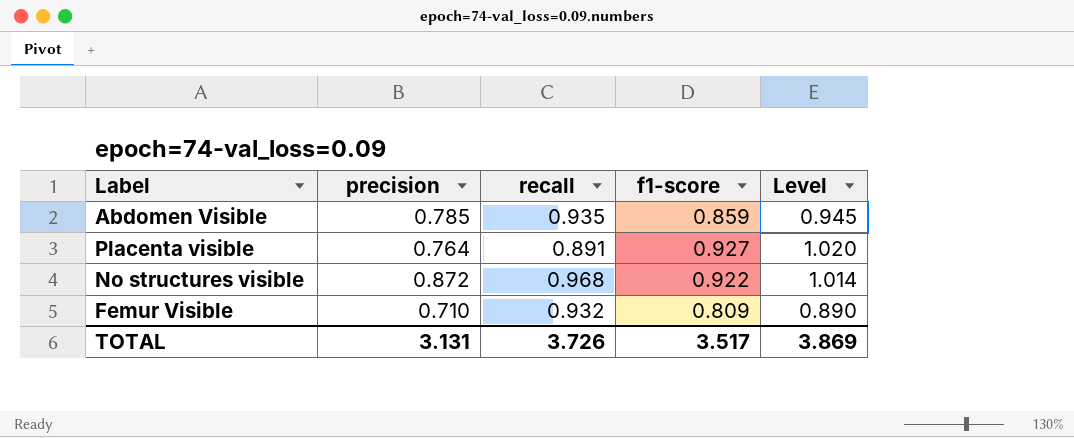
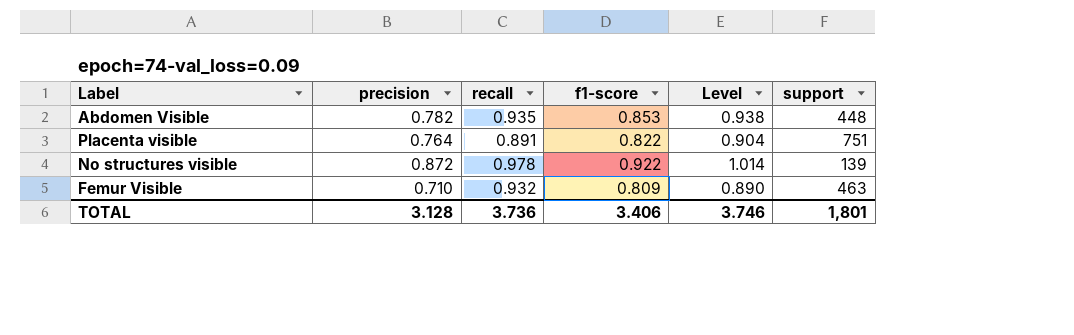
column support | position: none -> 6
Abdomen Visible | precision: 0.785 -> 0.782
Abdomen Visible | f1-score: 0.859 -> 0.853
Abdomen Visible | Level: 0.945 -> 0.938
Placenta visible | f1-score: 0.927 -> 0.822
Placenta visible | Level: 1.020 -> 0.904
No structures visible | recall: 0.968 -> 0.978
TOTAL | precision: 3.131 -> 3.128
TOTAL | recall: 3.726 -> 3.736
TOTAL | f1-score: 3.517 -> 3.406
TOTAL | Level: 3.869 -> 3.746

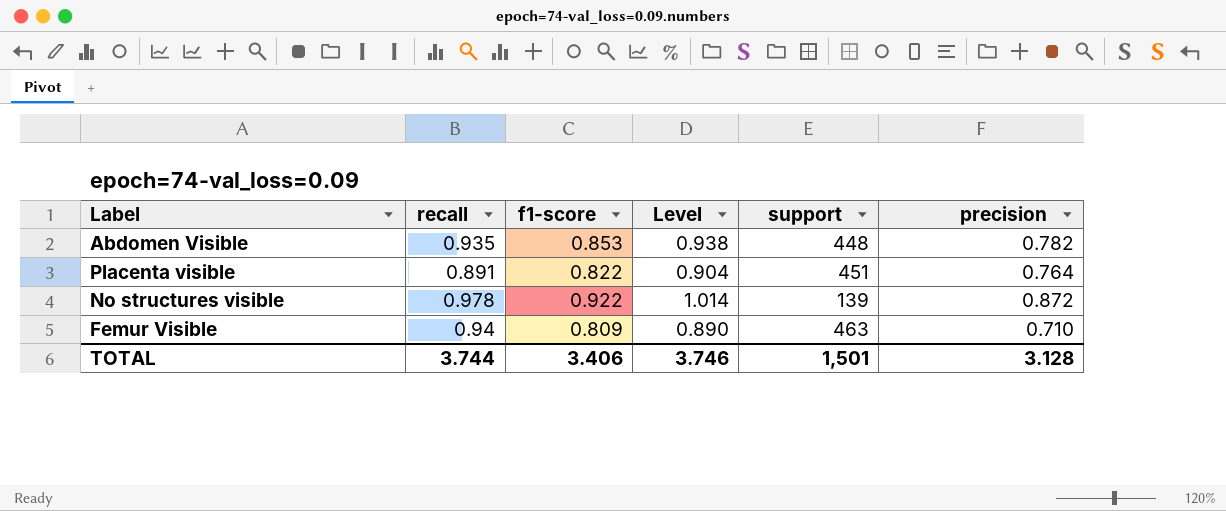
column precision | position: 2 -> 6
Placenta visible | support: 751 -> 451
Femur Visible | recall: 0.932 -> 0.94
TOTAL | recall: 3.736 -> 3.744
TOTAL | support: 1,801 -> 1,501

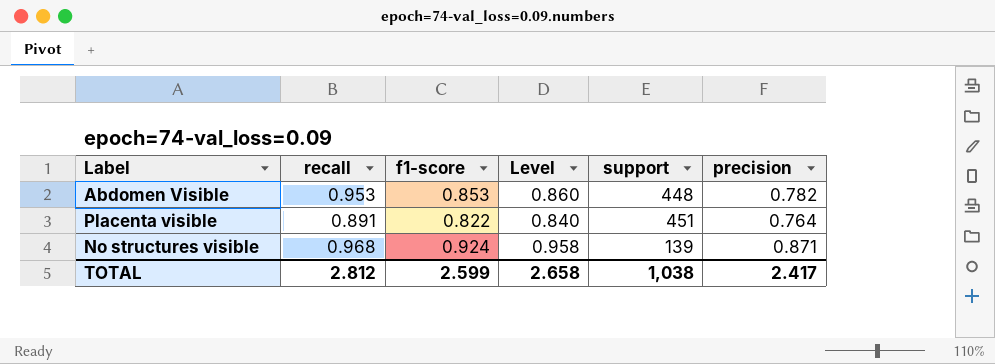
column Level | formula: [f1-score] * 1.1 -> [precision] * 1.1
row Femur Visible: 0.94 | 0.809 | 0.890 | 463 | 0.710 -> none
Abdomen Visible | recall: 0.935 -> 0.953
No structures visible | recall: 0.978 -> 0.968
No structures visible | f1-score: 0.922 -> 0.924
No structures visible | precision: 0.872 -> 0.871
TOTAL | recall: 3.744 -> 2.812
TOTAL | f1-score: 3.406 -> 2.599
TOTAL | Level: 3.746 -> 2.658
TOTAL | support: 1,501 -> 1,038
TOTAL | precision: 3.128 -> 2.417

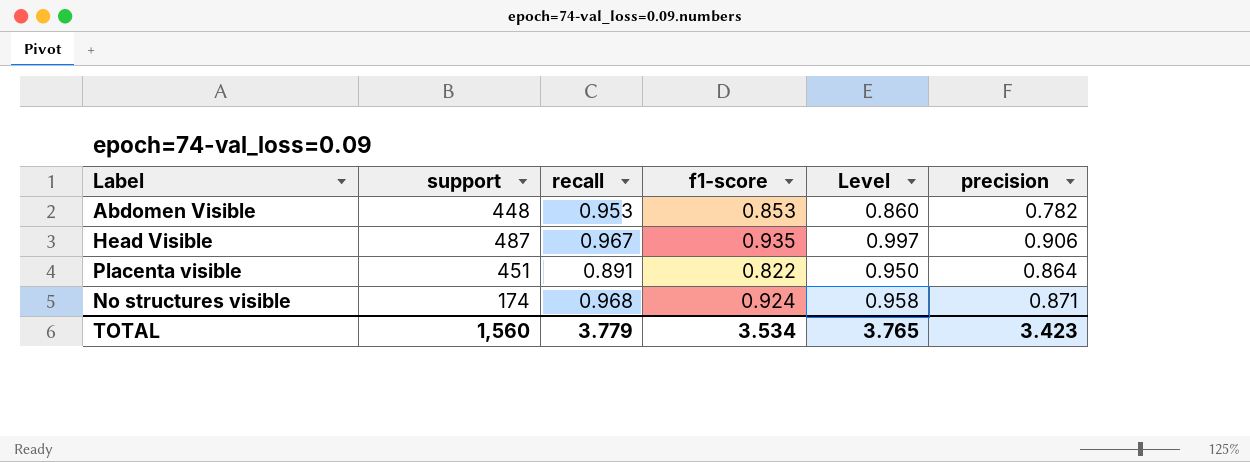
column support | position: 5 -> 2
row Head Visible: none -> 487 | 0.967 | 0.935 | 0.997 | 0.906
Placenta visible | Level: 0.840 -> 0.950
Placenta visible | precision: 0.764 -> 0.864
No structures visible | support: 139 -> 174
TOTAL | support: 1,038 -> 1,560
TOTAL | recall: 2.812 -> 3.779
TOTAL | f1-score: 2.599 -> 3.534
TOTAL | Level: 2.658 -> 3.765
TOTAL | precision: 2.417 -> 3.423

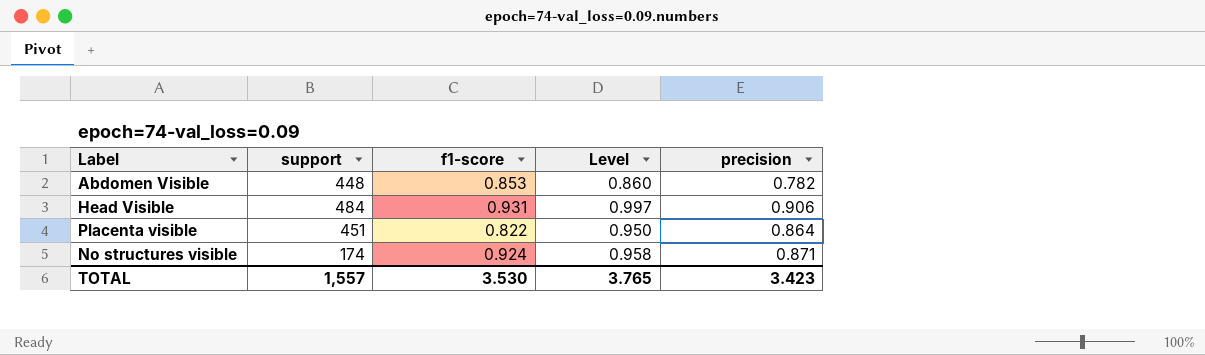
column recall | position: 3 -> none
Head Visible | support: 487 -> 484
Head Visible | f1-score: 0.935 -> 0.931
TOTAL | support: 1,560 -> 1,557
TOTAL | f1-score: 3.534 -> 3.530

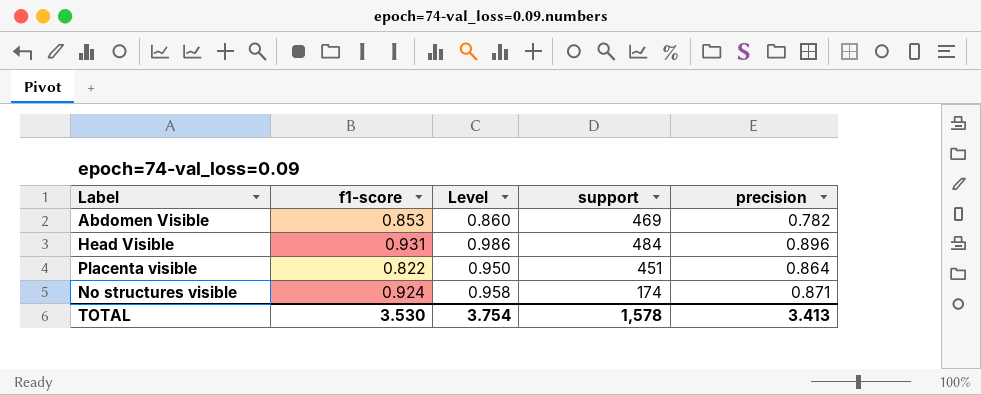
column support | position: 2 -> 4
Abdomen Visible | support: 448 -> 469
Head Visible | Level: 0.997 -> 0.986
Head Visible | precision: 0.906 -> 0.896
TOTAL | Level: 3.765 -> 3.754
TOTAL | support: 1,557 -> 1,578
TOTAL | precision: 3.423 -> 3.413

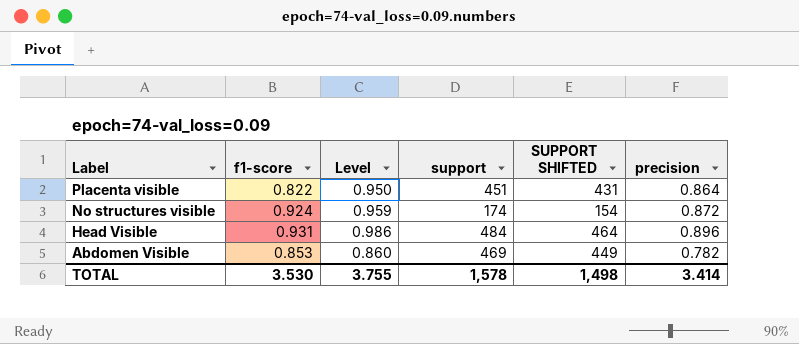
row order: none -> Label descending
column SUPPORT SHIFTED | formula: none -> [support] - 20
No structures visible | Level: 0.958 -> 0.959
No structures visible | precision: 0.871 -> 0.872
TOTAL | Level: 3.754 -> 3.755
TOTAL | precision: 3.413 -> 3.414

